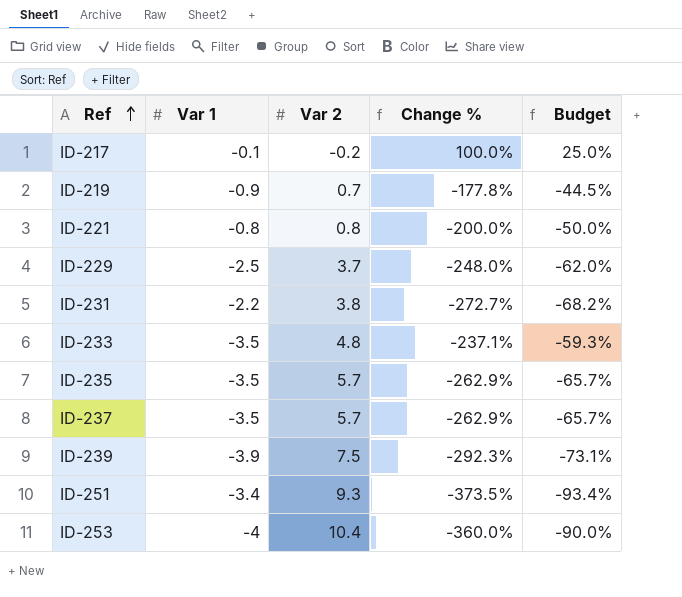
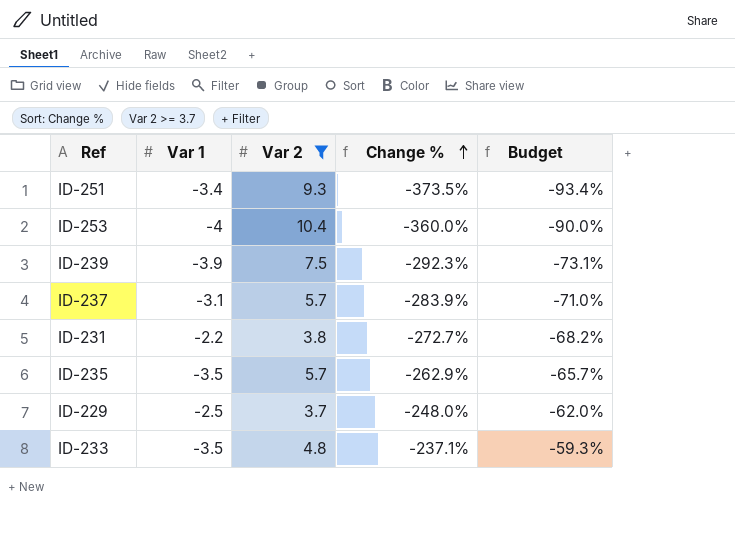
filter: none -> Var 2 >= 3.7
row order: Ref ascending -> Change % ascending
ID-237 | Var 1: -3.5 -> -3.1
ID-237 | Change %: -262.9% -> -283.9%
ID-237 | Budget: -65.7% -> -71.0%

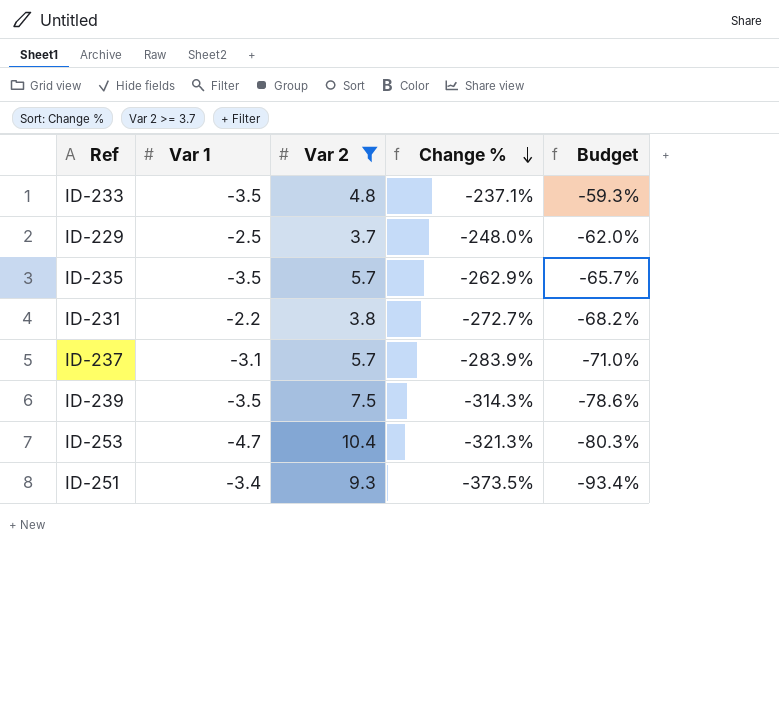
row order: Change % ascending -> Change % descending
ID-239 | Var 1: -3.9 -> -3.5
ID-239 | Change %: -292.3% -> -314.3%
ID-239 | Budget: -73.1% -> -78.6%
ID-253 | Var 1: -4 -> -4.7
ID-253 | Change %: -360.0% -> -321.3%
ID-253 | Budget: -90.0% -> -80.3%

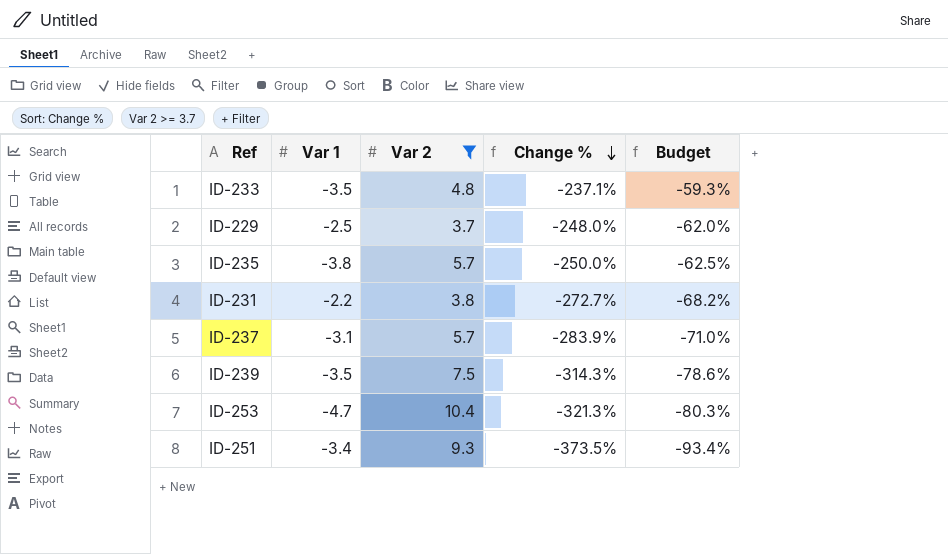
ID-235 | Var 1: -3.5 -> -3.8
ID-235 | Change %: -262.9% -> -250.0%
ID-235 | Budget: -65.7% -> -62.5%

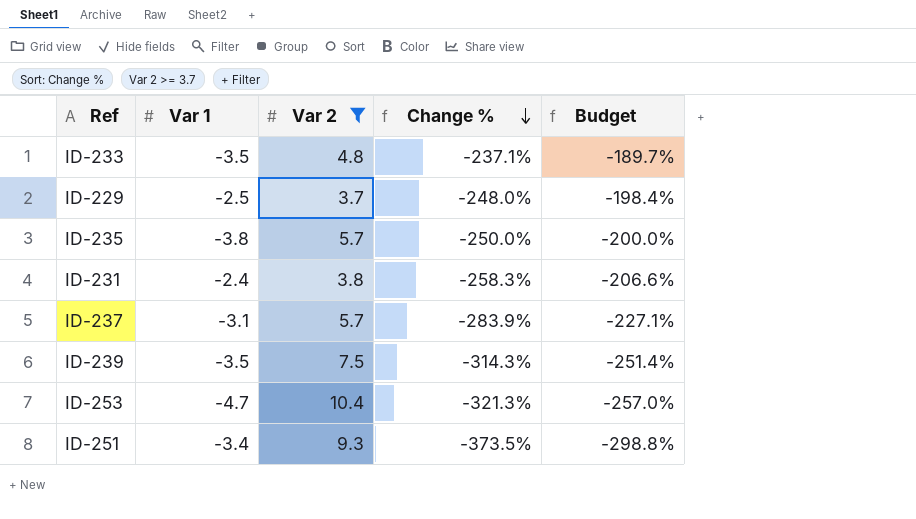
column Budget | formula: [Change %] * 0.25 -> [Change %] * 0.8
ID-231 | Var 1: -2.2 -> -2.4
ID-231 | Change %: -272.7% -> -258.3%

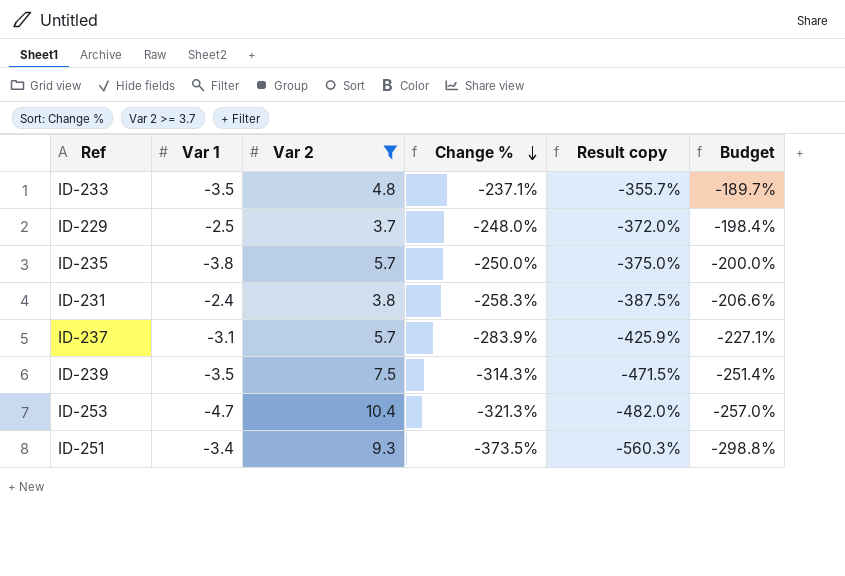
column Result copy | formula: none -> [Change %] * 1.5

